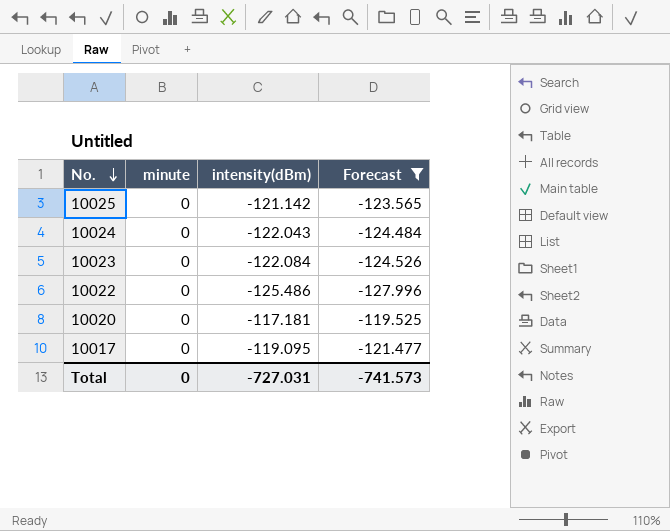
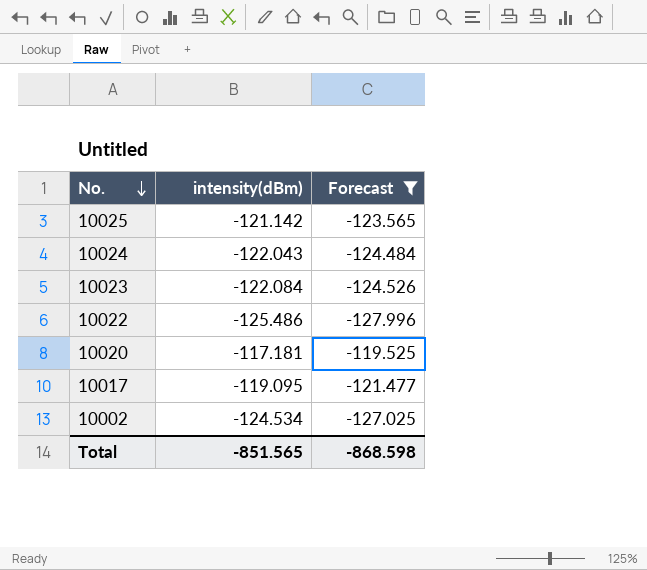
column minute | position: 2 -> none
row 10002: none -> -124.534 | -127.025
Total | intensity(dBm): -727.031 -> -851.565
Total | Forecast: -741.573 -> -868.598

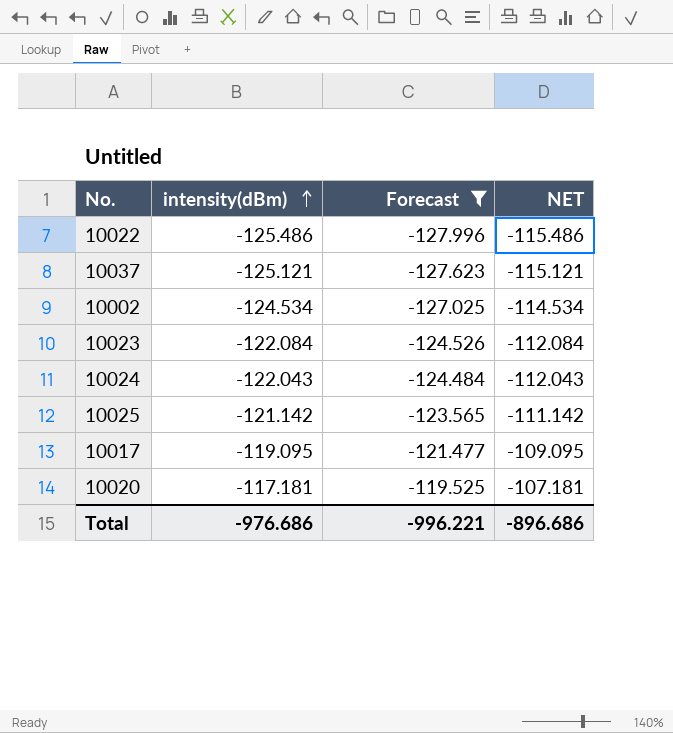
row order: No. descending -> intensity(dBm) ascending
column NET | formula: none -> [intensity(dBm)] + 10
row 10037: none -> -125.121 | -127.623 | -115.121
Total | intensity(dBm): -851.565 -> -976.686
Total | Forecast: -868.598 -> -996.221

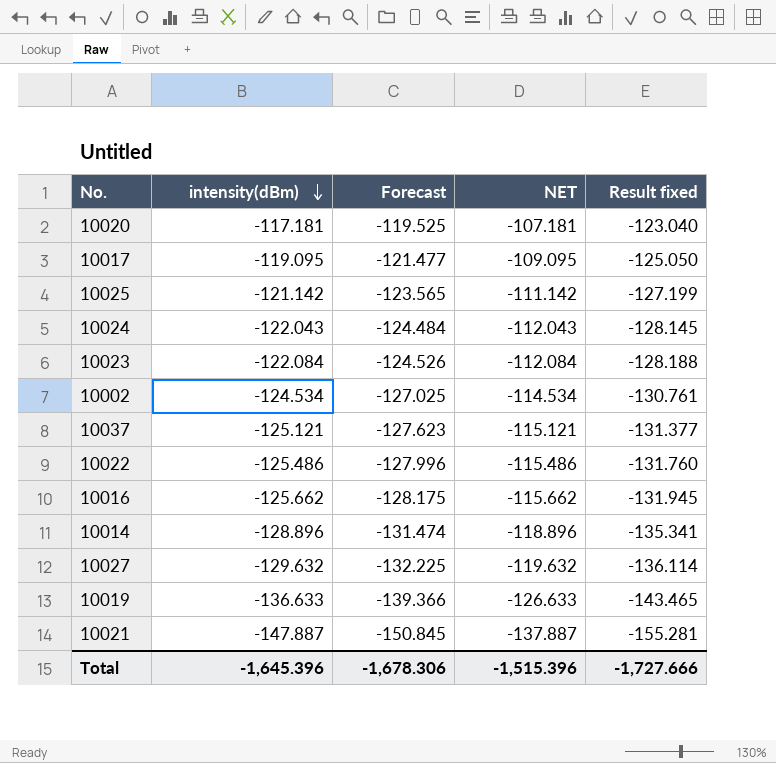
filter: Forecast >= -127.996 -> none
row order: intensity(dBm) ascending -> intensity(dBm) descending
column Result fixed | formula: none -> [intensity(dBm)] * 1.05
Total | intensity(dBm): -976.686 -> -1,645.396
Total | Forecast: -996.221 -> -1,678.306
Total | NET: -896.686 -> -1,515.396

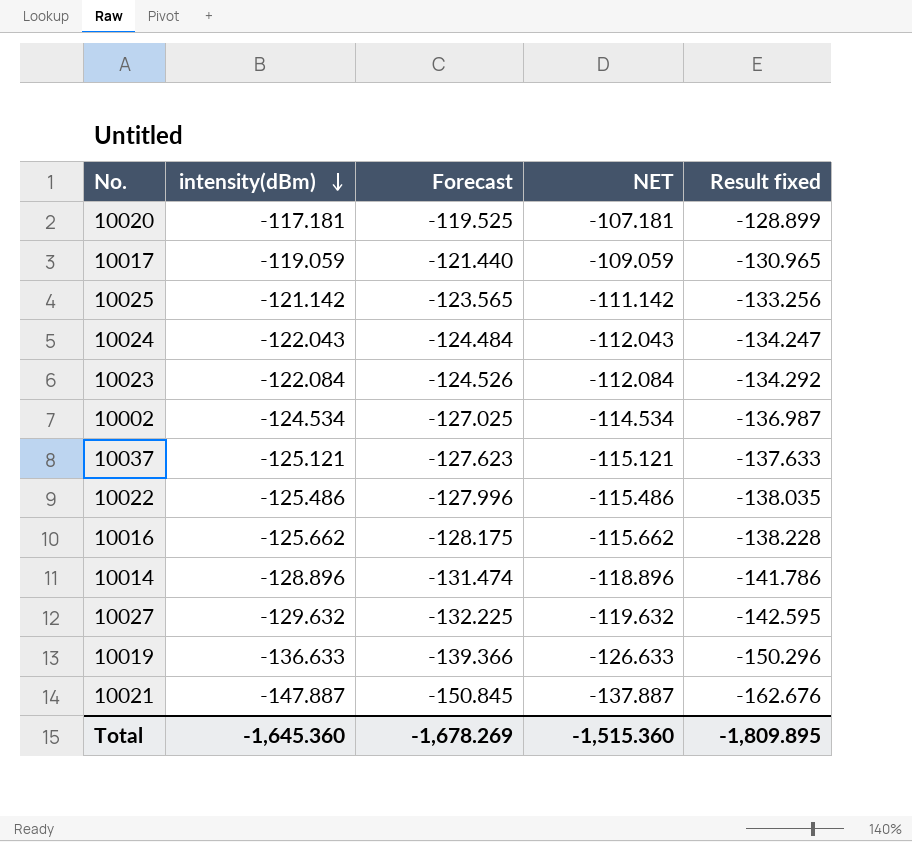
column Result fixed | formula: [intensity(dBm)] * 1.05 -> [intensity(dBm)] * 1.1
10017 | intensity(dBm): -119.095 -> -119.059
10017 | Forecast: -121.477 -> -121.440
10017 | NET: -109.095 -> -109.059
Total | intensity(dBm): -1,645.396 -> -1,645.360
Total | Forecast: -1,678.306 -> -1,678.269
Total | NET: -1,515.396 -> -1,515.360
Total | Result fixed: -1,727.666 -> -1,809.895

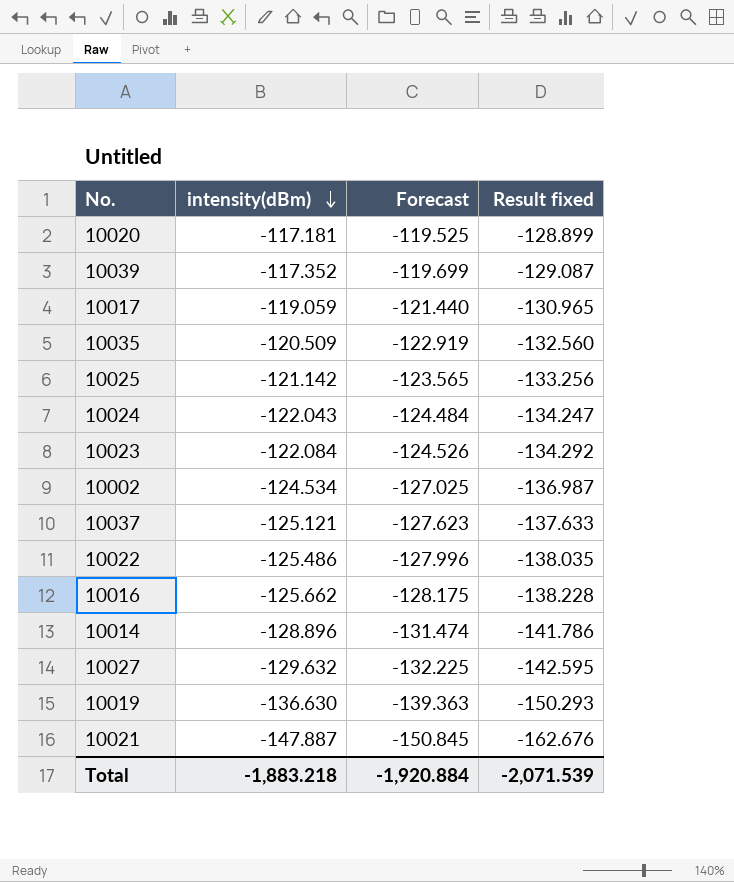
column NET | formula: [intensity(dBm)] + 10 -> none
row 10039: none -> -117.352 | -119.699 | -129.087
row 10035: none -> -120.509 | -122.919 | -132.560
10019 | intensity(dBm): -136.633 -> -136.630
10019 | Forecast: -139.366 -> -139.363
10019 | Result fixed: -150.296 -> -150.293
Total | intensity(dBm): -1,645.360 -> -1,883.218
Total | Forecast: -1,678.269 -> -1,920.884
Total | Result fixed: -1,809.895 -> -2,071.539

